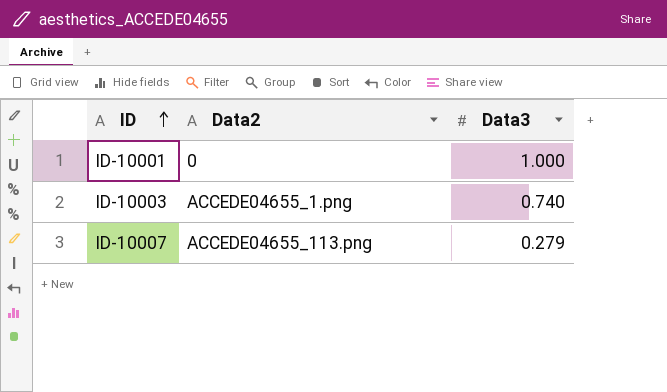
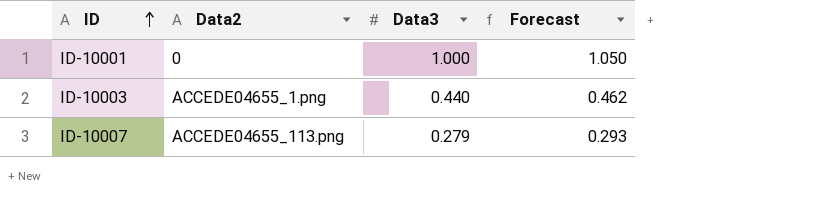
column Forecast | formula: none -> [Data3] * 1.05
ID-10003 | Data3: 0.740 -> 0.440

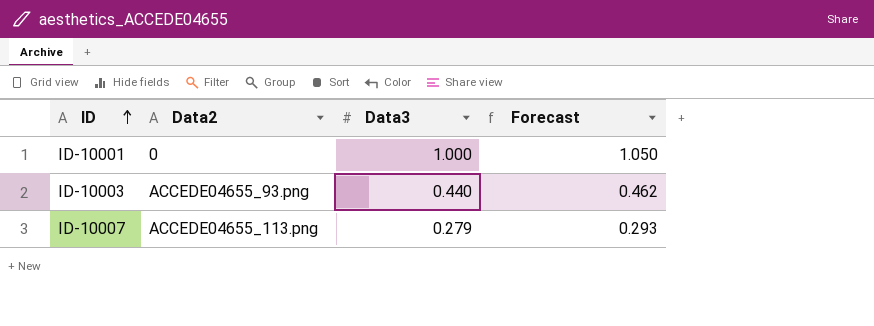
ID-10003 | Data2: ACCEDE04655_1.png -> ACCEDE04655_93.png

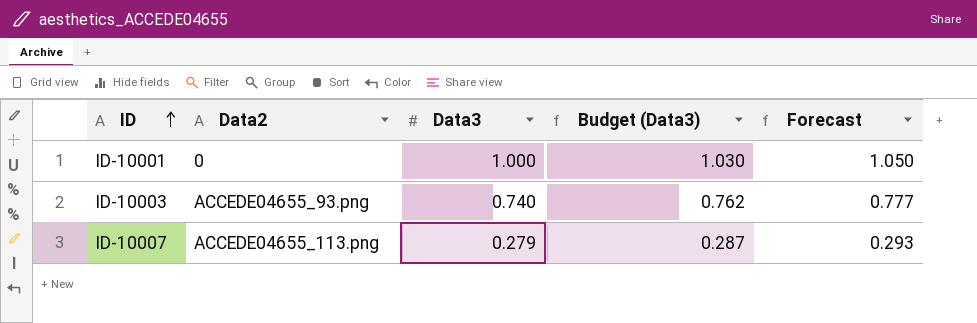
column Budget (Data3) | formula: none -> [Data3] * 1.03
ID-10003 | Data3: 0.440 -> 0.740
ID-10003 | Forecast: 0.462 -> 0.777

